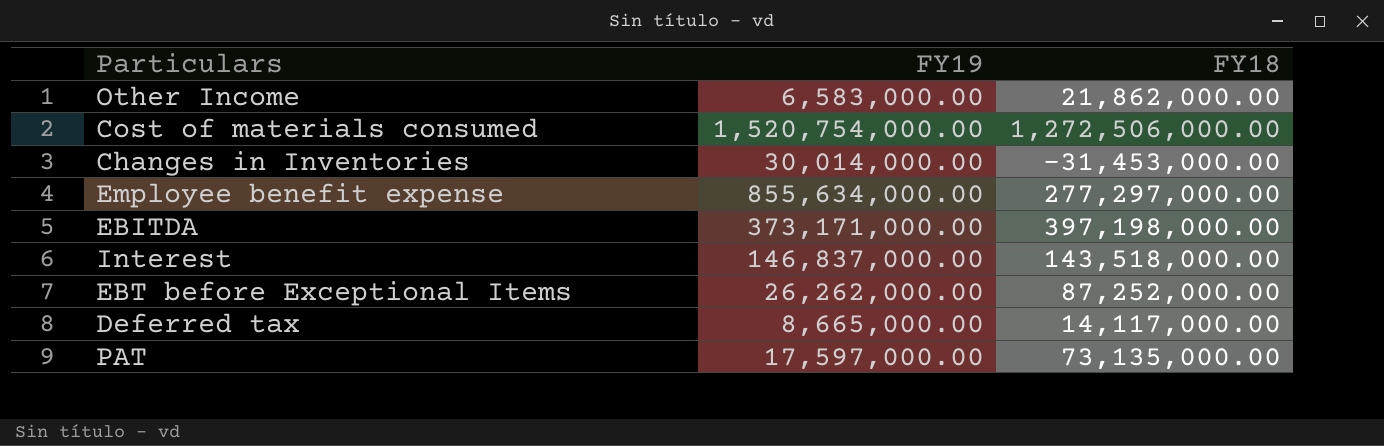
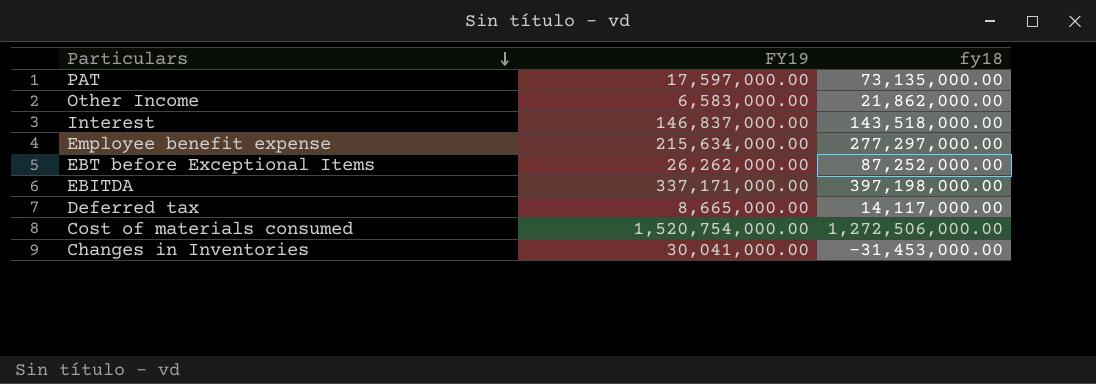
row order: none -> Particulars descending
column name: FY18 -> fy18
Employee benefit expense | FY19: 855,634,000.00 -> 215,634,000.00
EBITDA | FY19: 373,171,000.00 -> 337,171,000.00
Changes in Inventories | FY19: 30,014,000.00 -> 30,041,000.00

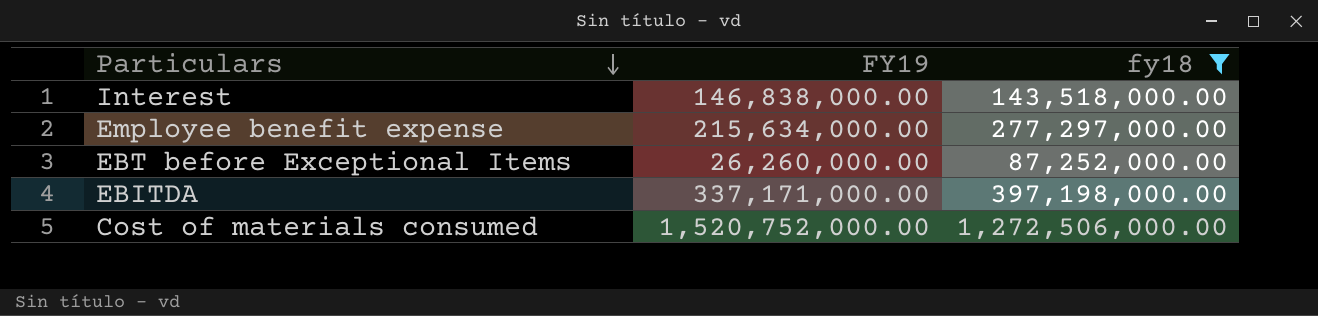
filter: none -> fy18 >= 87,252,000.00
Interest | FY19: 146,837,000.00 -> 146,838,000.00
EBT before Exceptional Items | FY19: 26,262,000.00 -> 26,260,000.00
Cost of materials consumed | FY19: 1,520,754,000.00 -> 1,520,752,000.00

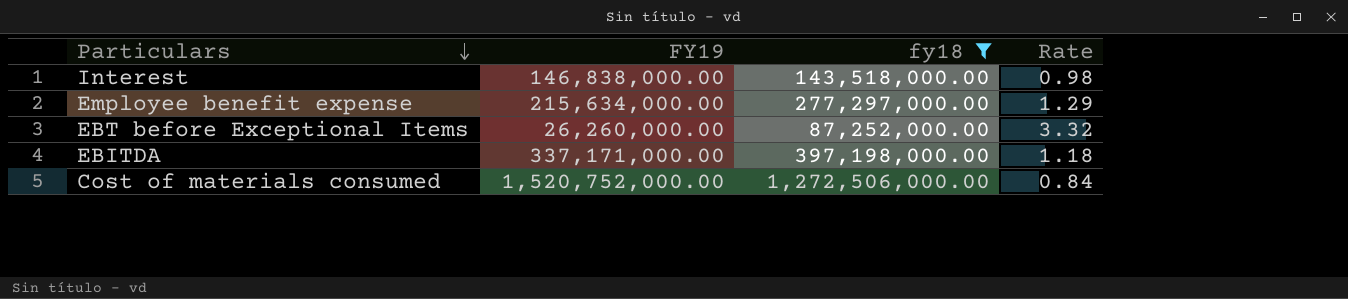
column Rate | formula: none -> [fy18] / [FY19]

